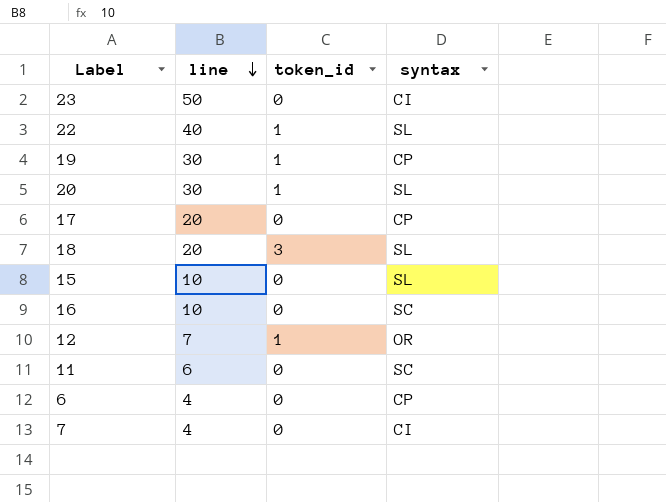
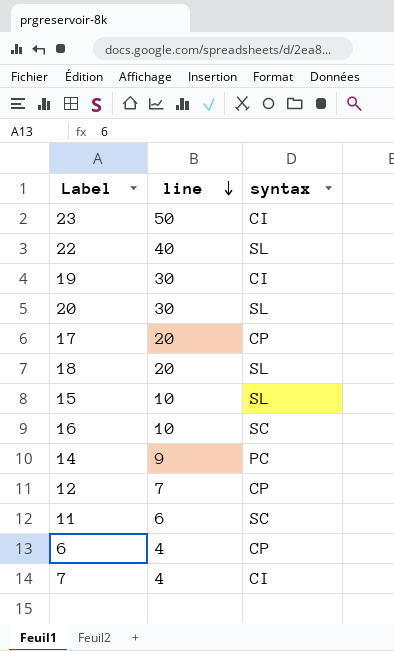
column token_id | position: 3 -> none
19 | syntax: CP -> CI
row 14: none -> 9 | PC
12 | syntax: OR -> CP

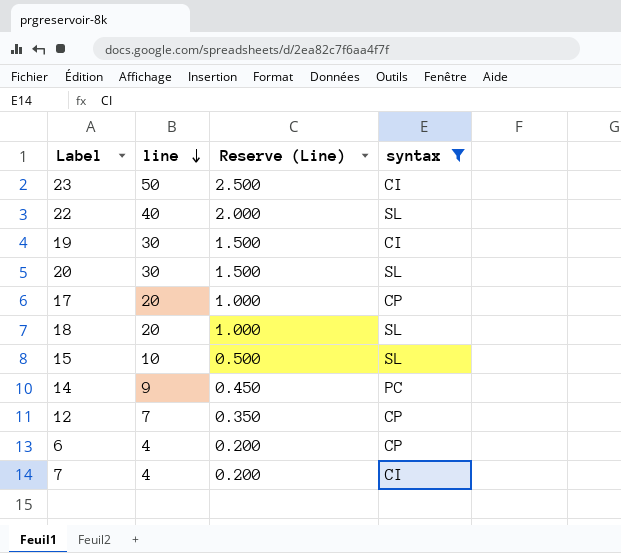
filter: none -> syntax != SC
column Reserve (Line) | formula: none -> [line] * 0.05

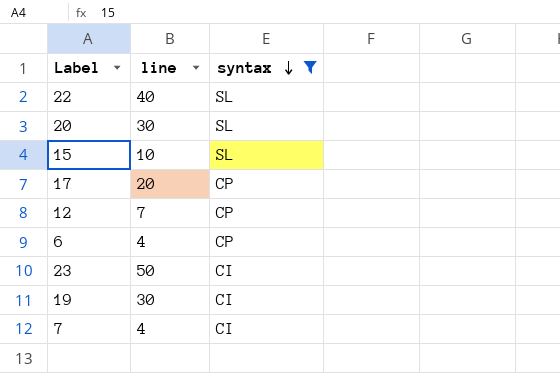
row order: line descending -> syntax descending
column Reserve (Line) | formula: [line] * 0.05 -> none
row 18: 20 | 1.000 | SL -> none
row 14: 9 | 0.450 | PC -> none

